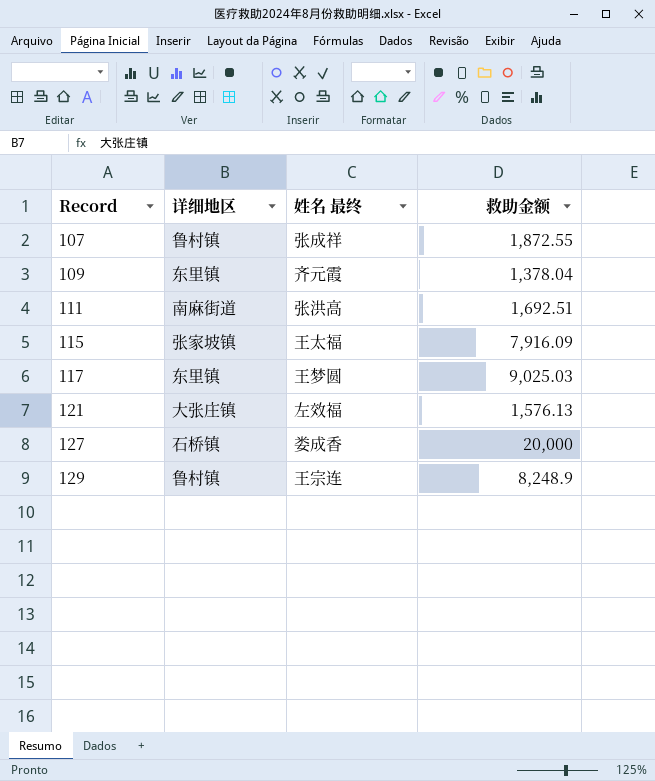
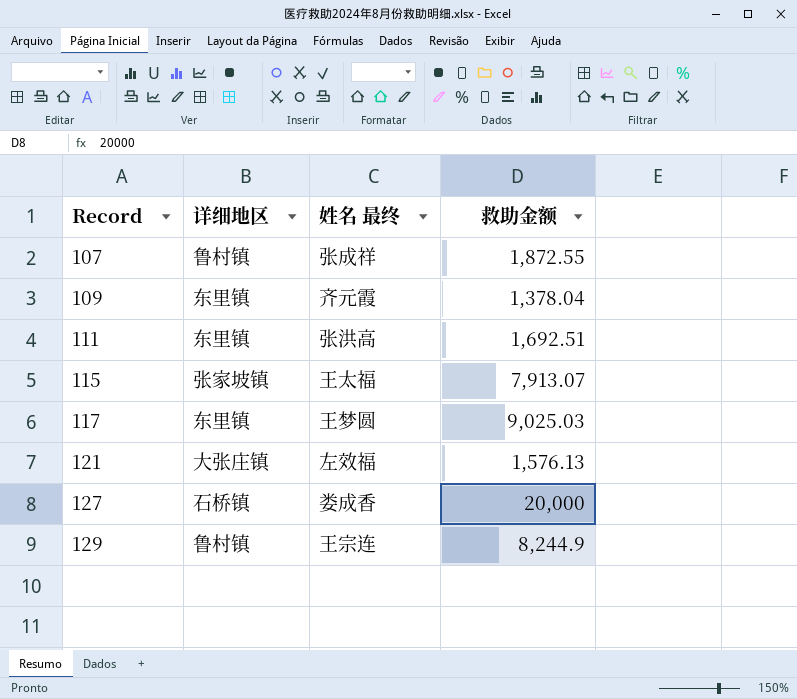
111 | 详细地区: 南麻街道 -> 东里镇
115 | 救助金额: 7,916.09 -> 7,913.07
129 | 救助金额: 8,248.9 -> 8,244.9

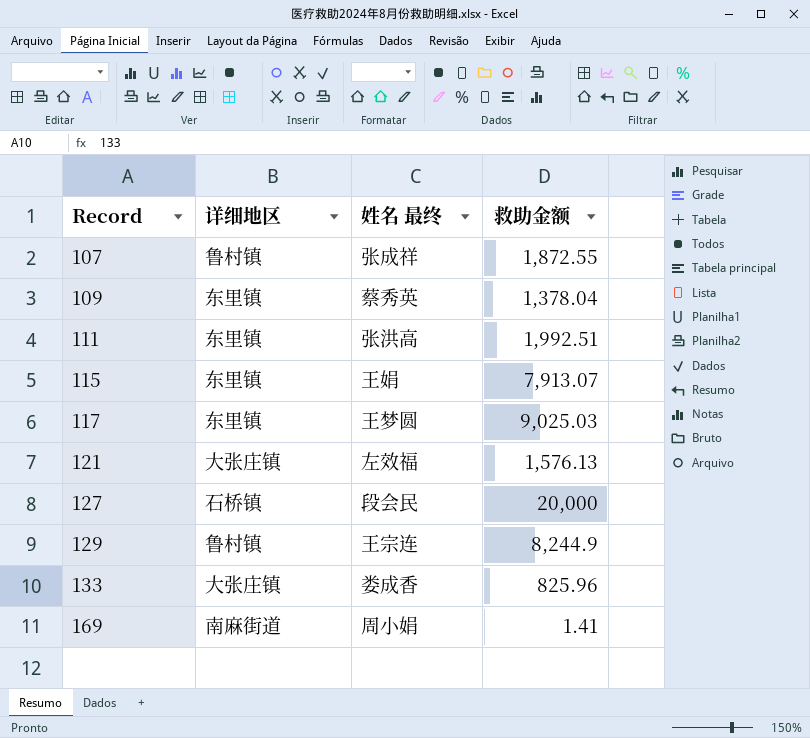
109 | 姓名 最终: 齐元霞 -> 蔡秀英
111 | 救助金额: 1,692.51 -> 1,992.51
115 | 详细地区: 张家坡镇 -> 东里镇
115 | 姓名 最终: 王太福 -> 王娟
127 | 姓名 最终: 娄成香 -> 段会民
row 133: none -> 大张庄镇 | 娄成香 | 825.96
row 169: none -> 南麻街道 | 周小娟 | 1.41

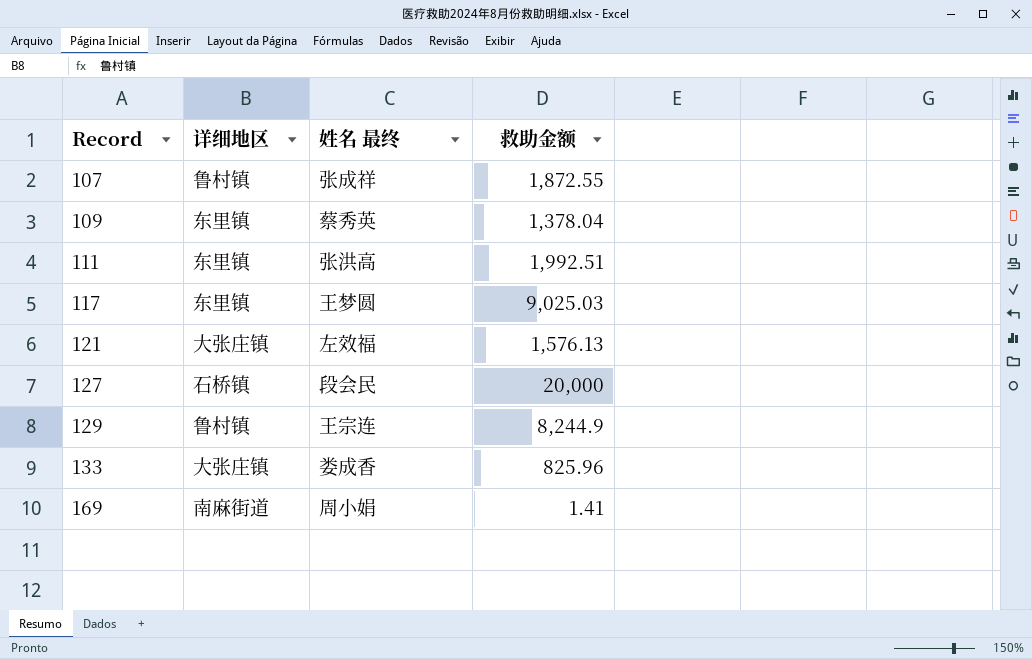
row 115: 东里镇 | 王娟 | 7,913.07 -> none

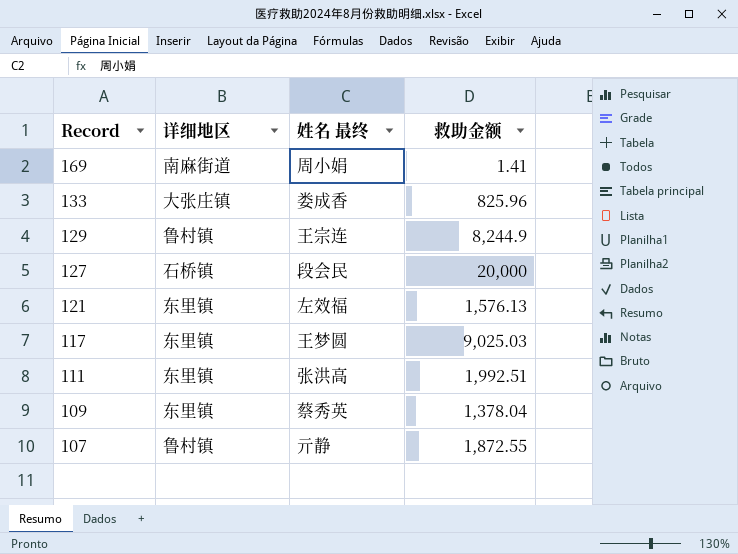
row order: Record ascending -> Record descending
121 | 详细地区: 大张庄镇 -> 东里镇
107 | 姓名 最终: 张成祥 -> 亓静

